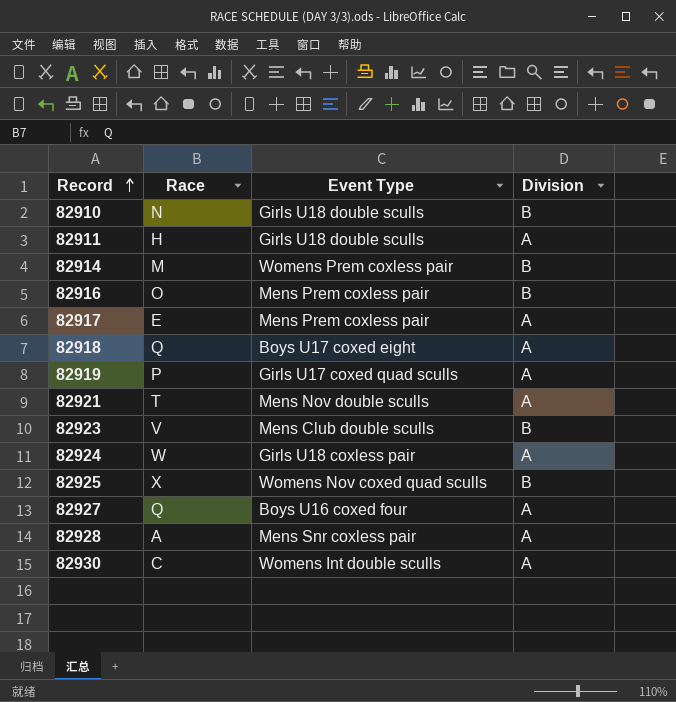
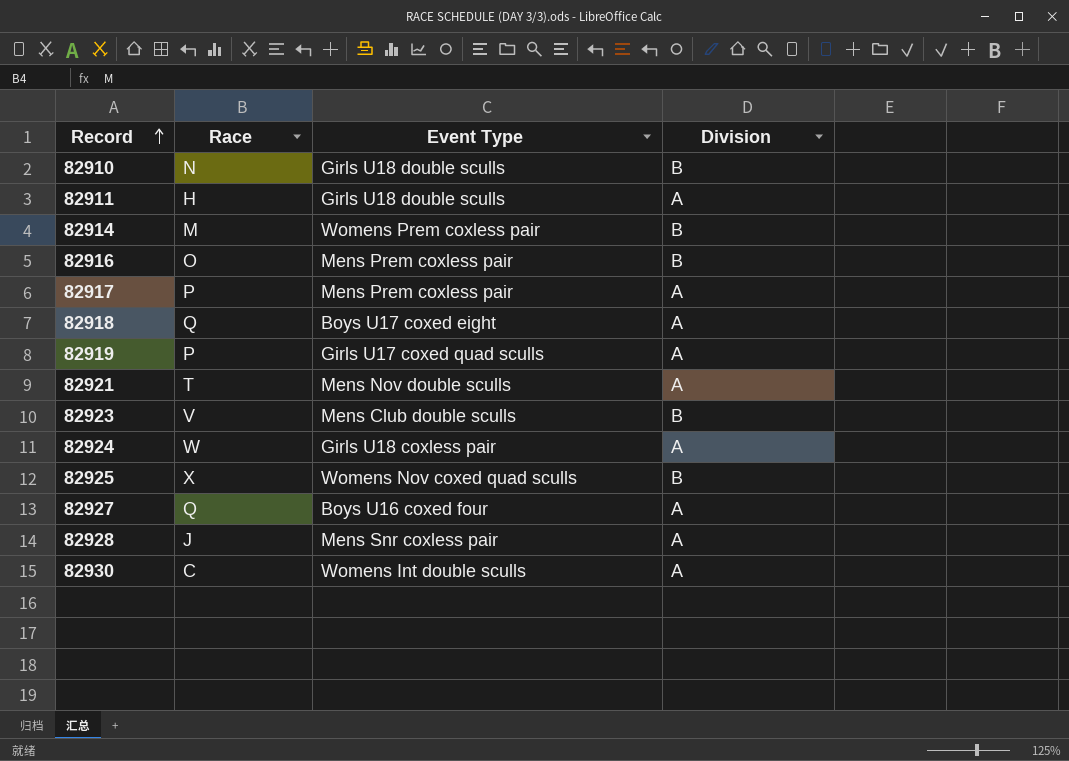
82917 | Race: E -> P
82928 | Race: A -> J

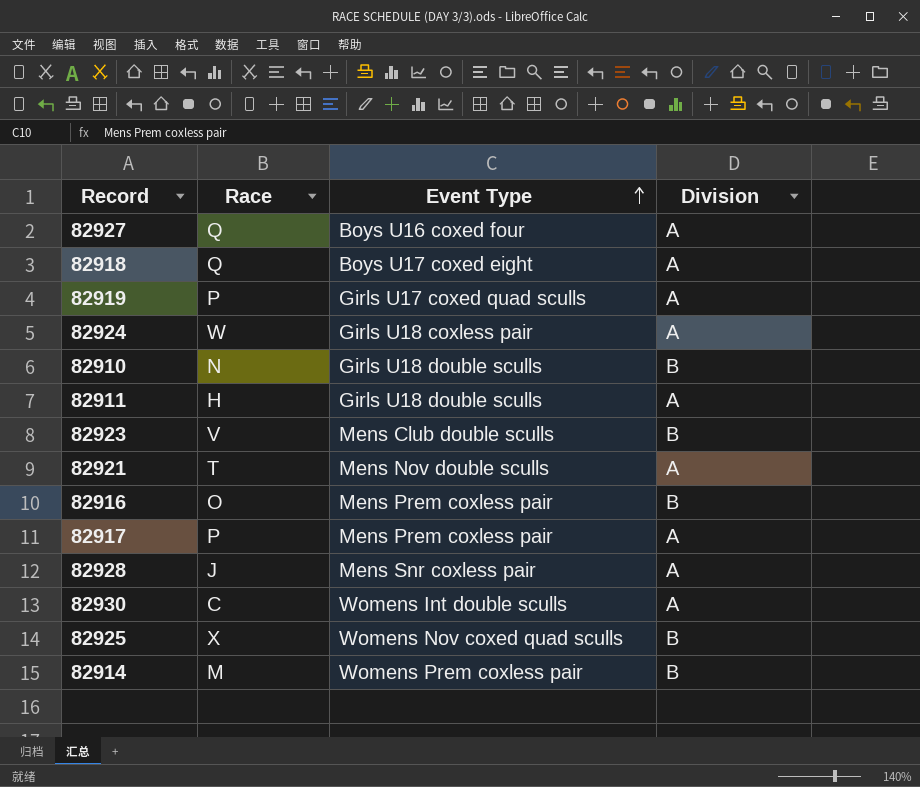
row order: Record ascending -> Event Type ascending

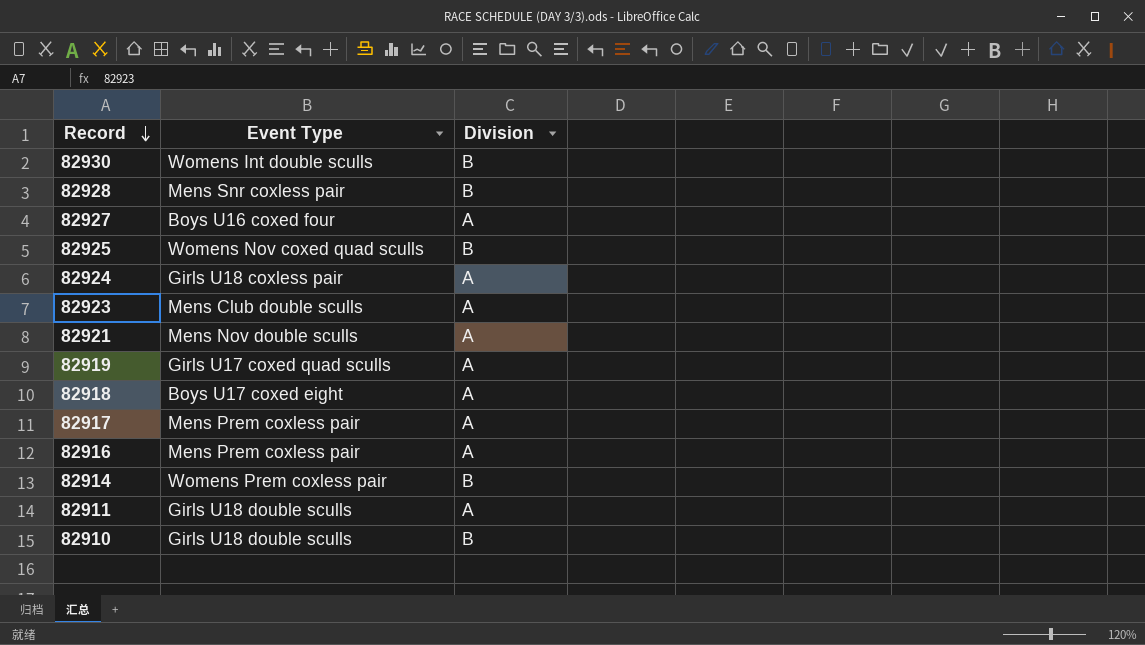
row order: Event Type ascending -> Record descending
column Race | position: 2 -> none
82930 | Division: A -> B
82928 | Division: A -> B
82923 | Division: B -> A
82916 | Division: B -> A

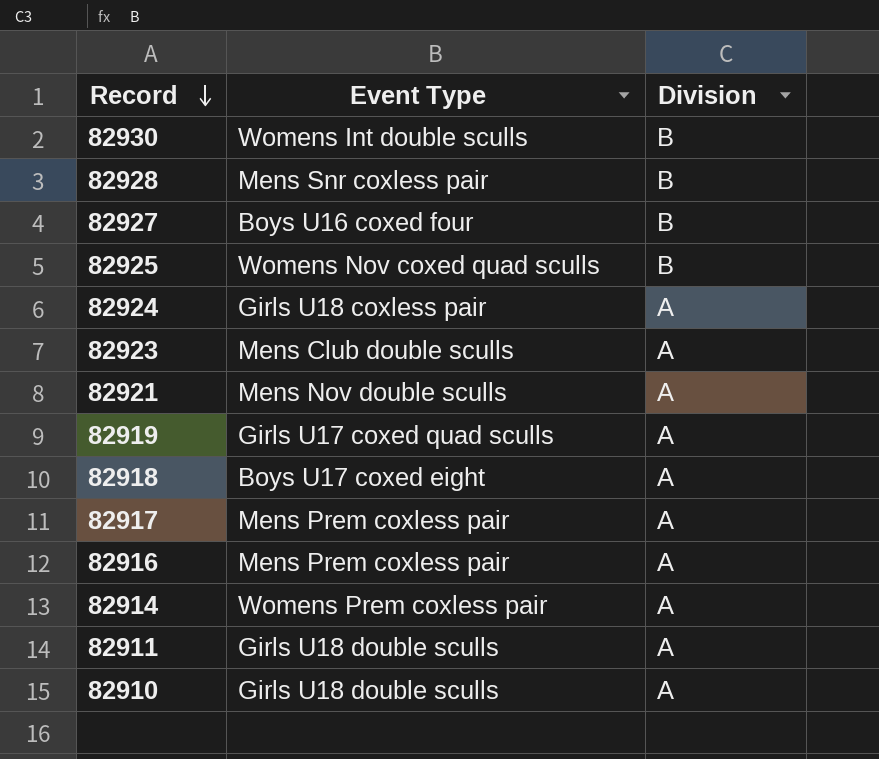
82927 | Division: A -> B
82914 | Division: B -> A
82910 | Division: B -> A

